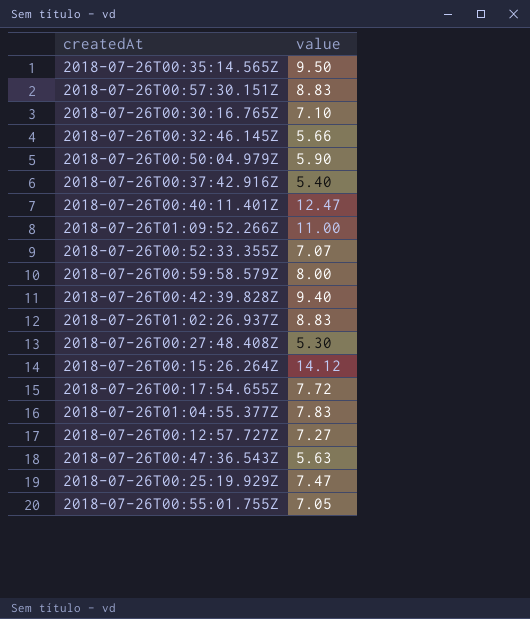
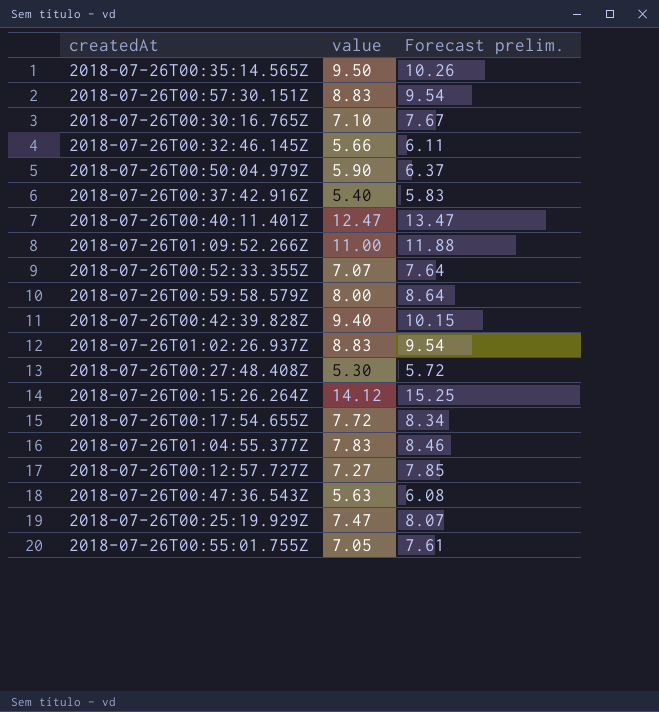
column Forecast prelim. | formula: none -> [value] * 1.08

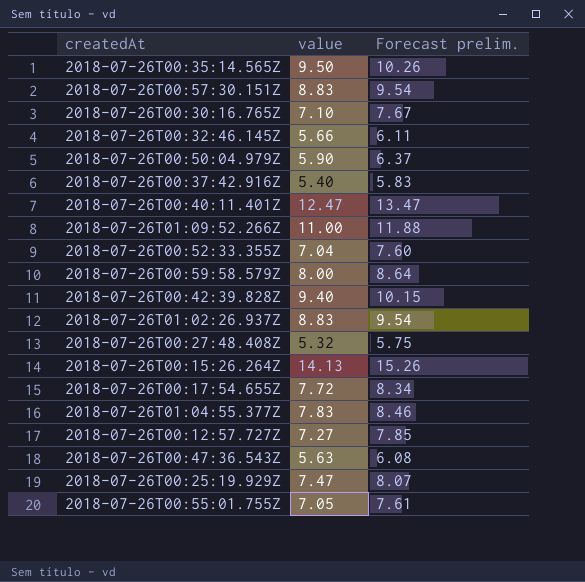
2018-07-26T00:52:33.355Z | value: 7.07 -> 7.04
2018-07-26T00:52:33.355Z | Forecast prelim.: 7.64 -> 7.60
2018-07-26T00:27:48.408Z | value: 5.30 -> 5.32
2018-07-26T00:27:48.408Z | Forecast prelim.: 5.72 -> 5.75
2018-07-26T00:15:26.264Z | value: 14.12 -> 14.13
2018-07-26T00:15:26.264Z | Forecast prelim.: 15.25 -> 15.26

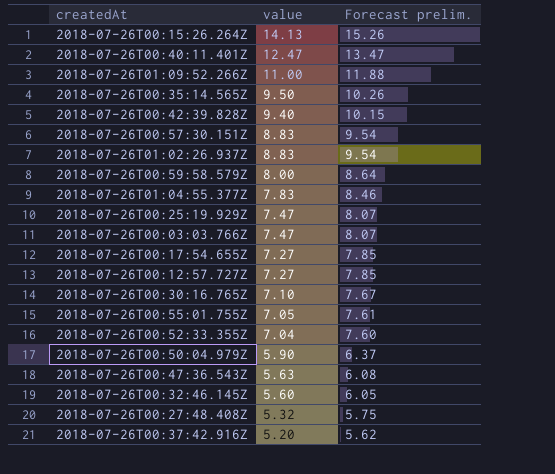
row order: none -> value descending
row 2018-07-26T00:03:03.766Z: none -> 7.47 | 8.07
2018-07-26T00:17:54.655Z | value: 7.72 -> 7.27
2018-07-26T00:17:54.655Z | Forecast prelim.: 8.34 -> 7.85
2018-07-26T00:32:46.145Z | value: 5.66 -> 5.60
2018-07-26T00:32:46.145Z | Forecast prelim.: 6.11 -> 6.05
2018-07-26T00:37:42.916Z | value: 5.40 -> 5.20
2018-07-26T00:37:42.916Z | Forecast prelim.: 5.83 -> 5.62

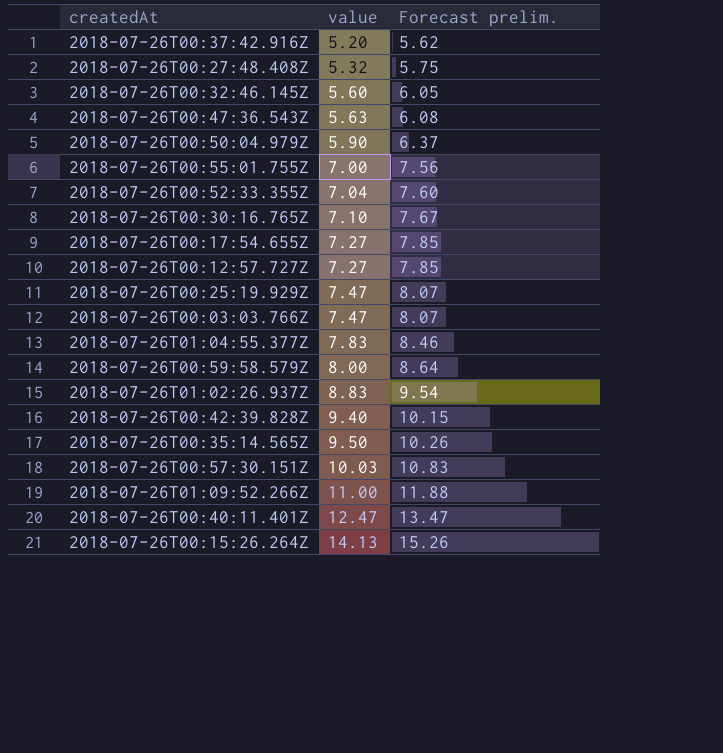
row order: value descending -> value ascending
2018-07-26T00:55:01.755Z | value: 7.05 -> 7.00
2018-07-26T00:55:01.755Z | Forecast prelim.: 7.61 -> 7.56
2018-07-26T00:57:30.151Z | value: 8.83 -> 10.03
2018-07-26T00:57:30.151Z | Forecast prelim.: 9.54 -> 10.83

